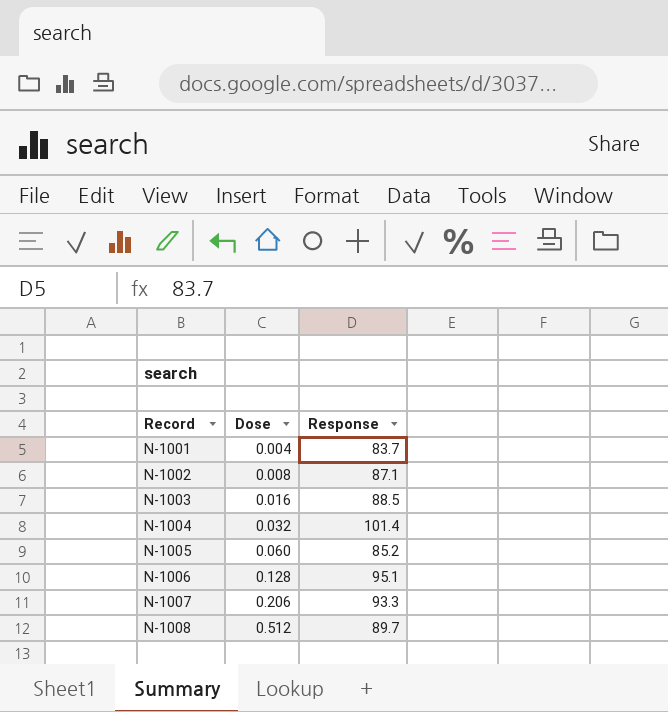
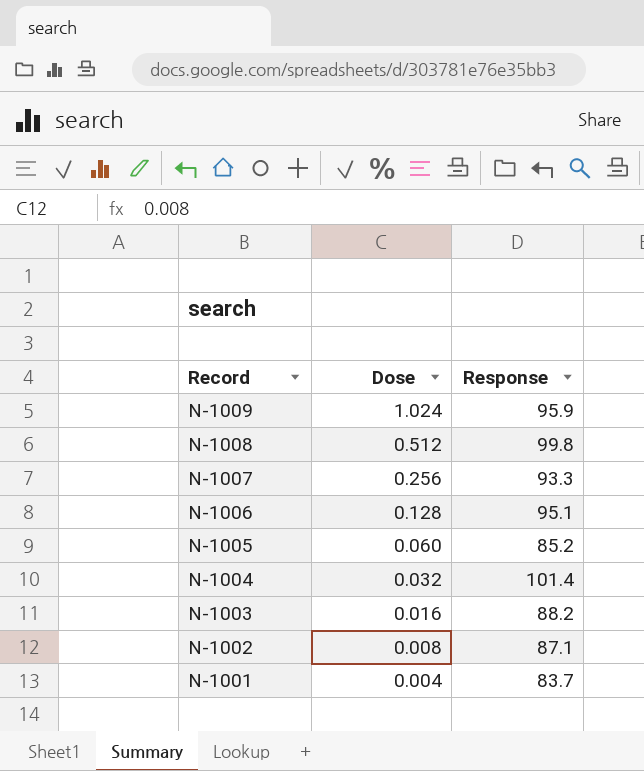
row order: Record ascending -> Record descending
row N-1009: none -> 1.024 | 95.9
N-1008 | Response: 89.7 -> 99.8
N-1007 | Dose: 0.206 -> 0.256
N-1003 | Response: 88.5 -> 88.2

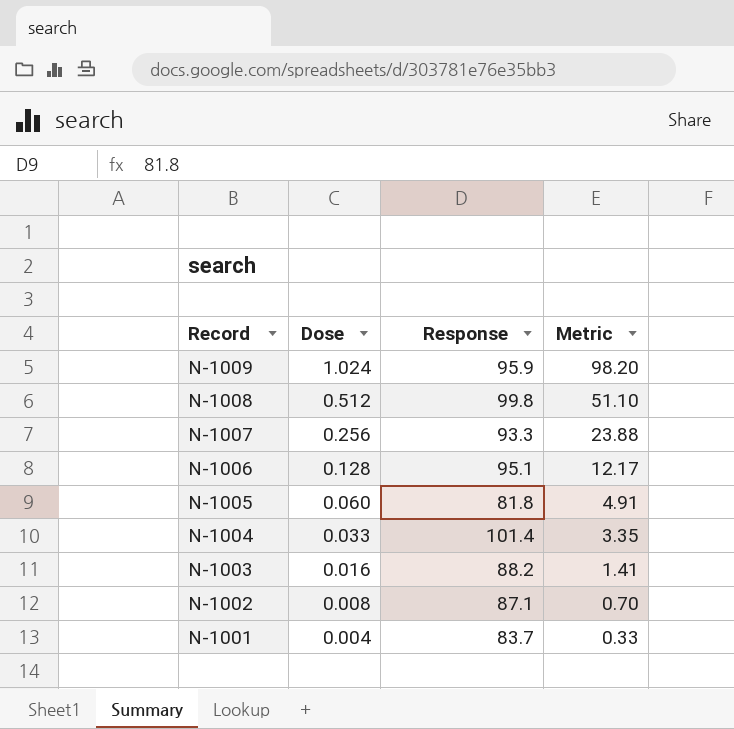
column Metric | formula: none -> [Dose] * [Response]
N-1005 | Response: 85.2 -> 81.8
N-1004 | Dose: 0.032 -> 0.033

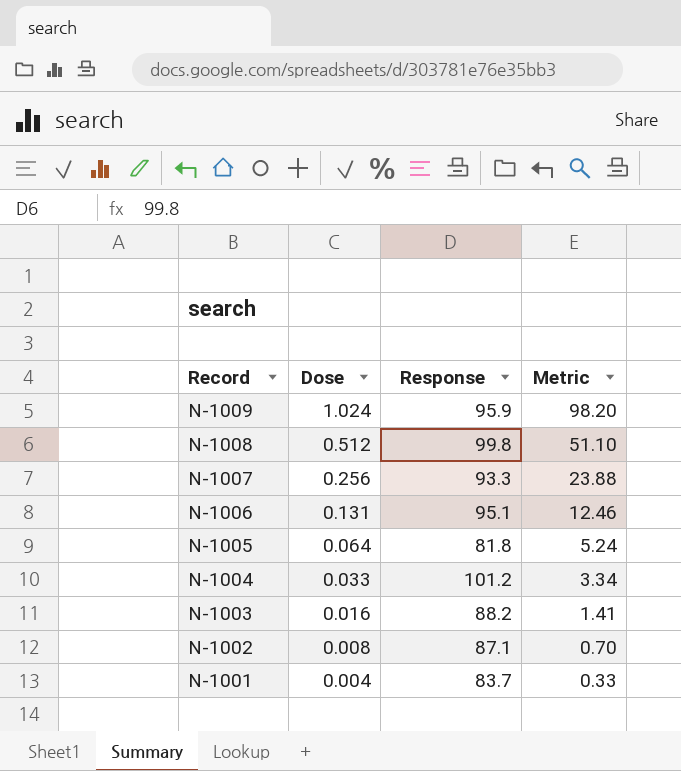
N-1006 | Dose: 0.128 -> 0.131
N-1006 | Metric: 12.17 -> 12.46
N-1005 | Dose: 0.060 -> 0.064
N-1005 | Metric: 4.91 -> 5.24
N-1004 | Response: 101.4 -> 101.2
N-1004 | Metric: 3.35 -> 3.34

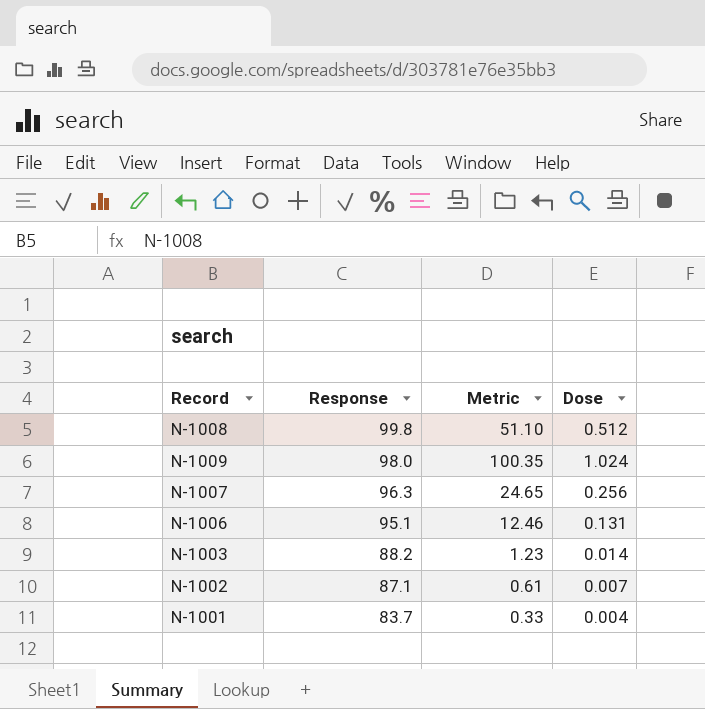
row order: Record descending -> Response descending
column Dose | position: 2 -> 4
row N-1005: 0.064 | 81.8 | 5.24 -> none
row N-1004: 0.033 | 101.2 | 3.34 -> none
N-1009 | Response: 95.9 -> 98.0
N-1009 | Metric: 98.20 -> 100.35
N-1007 | Response: 93.3 -> 96.3
N-1007 | Metric: 23.88 -> 24.65
N-1003 | Metric: 1.41 -> 1.23
N-1003 | Dose: 0.016 -> 0.014
N-1002 | Metric: 0.70 -> 0.61
N-1002 | Dose: 0.008 -> 0.007

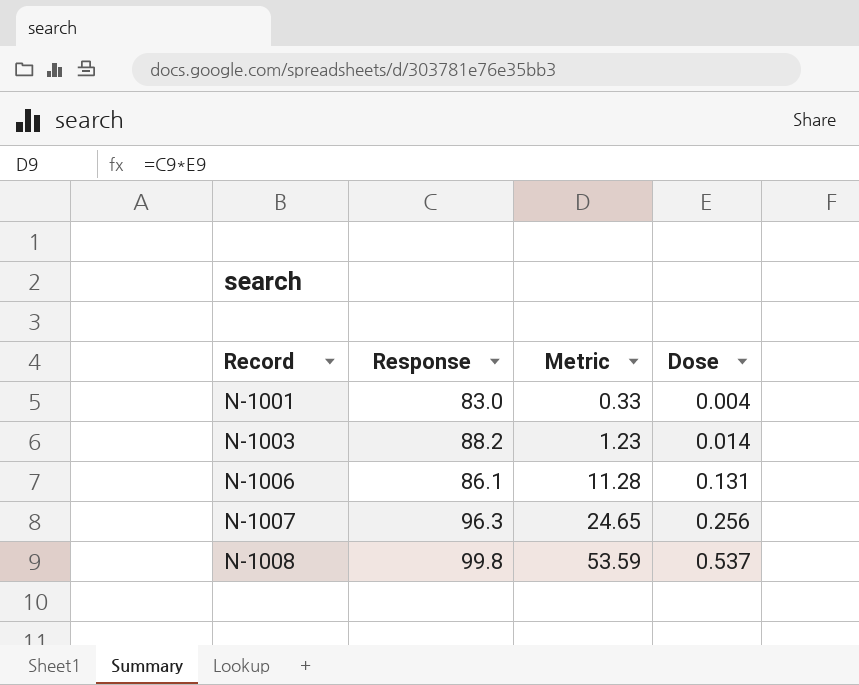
row order: Response descending -> Record ascending
row N-1009: 98.0 | 100.35 | 1.024 -> none
row N-1002: 87.1 | 0.61 | 0.007 -> none
N-1001 | Response: 83.7 -> 83.0
N-1006 | Response: 95.1 -> 86.1
N-1006 | Metric: 12.46 -> 11.28
N-1008 | Metric: 51.10 -> 53.59
N-1008 | Dose: 0.512 -> 0.537

